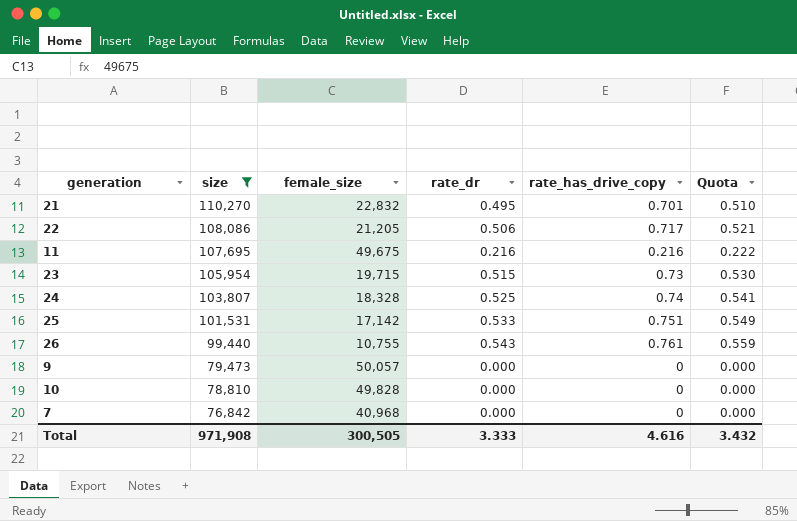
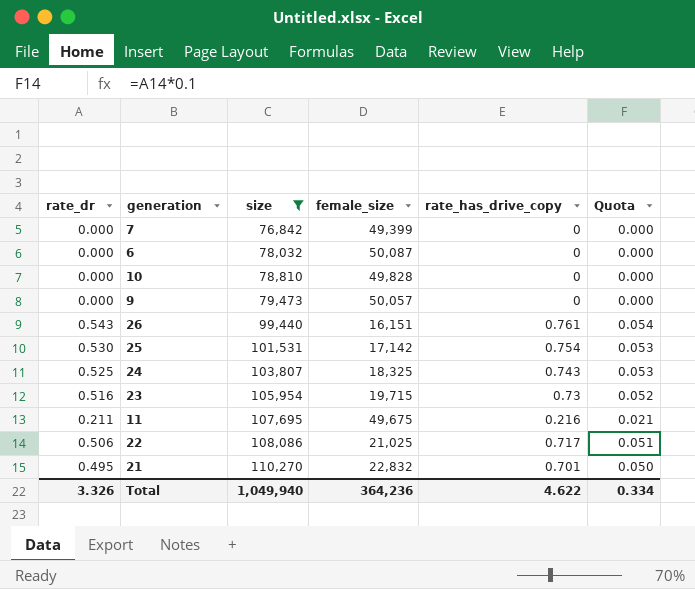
row order: size descending -> size ascending
column rate_dr | position: 4 -> 1
column Quota | formula: [rate_dr] * 1.03 -> [rate_dr] * 0.1
7 | female_size: 40,968 -> 49,399
row 6: none -> 0.000 | 78,032 | 50,087 | 0 | 0.000
26 | female_size: 10,755 -> 16,151
25 | rate_dr: 0.533 -> 0.530
25 | rate_has_drive_copy: 0.751 -> 0.754
24 | female_size: 18,328 -> 18,325
24 | rate_has_drive_copy: 0.74 -> 0.743
23 | rate_dr: 0.515 -> 0.516
11 | rate_dr: 0.216 -> 0.211
22 | female_size: 21,205 -> 21,025
Total | rate_dr: 3.333 -> 3.326
Total | size: 971,908 -> 1,049,940
Total | female_size: 300,505 -> 364,236
Total | rate_has_drive_copy: 4.616 -> 4.622
Total | Quota: 3.432 -> 0.334

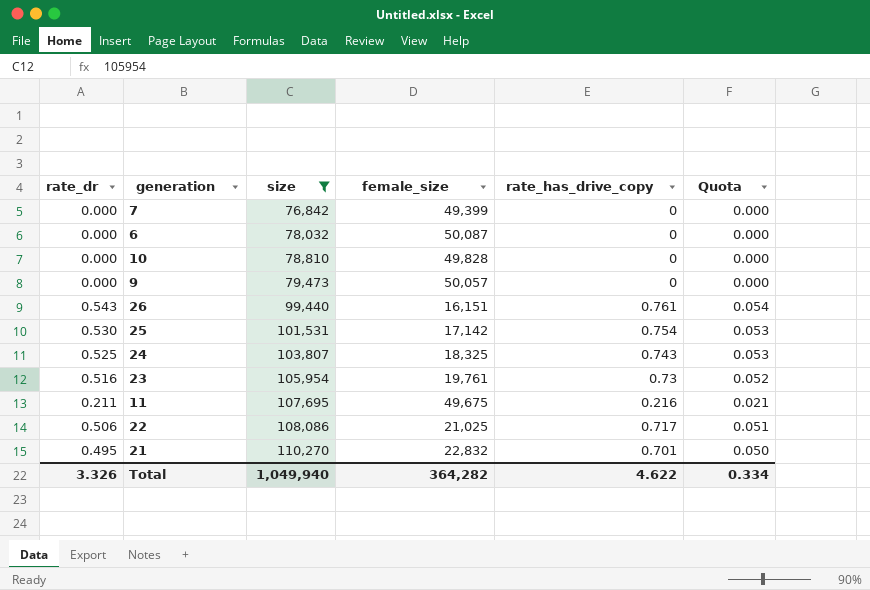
23 | female_size: 19,715 -> 19,761
Total | female_size: 364,236 -> 364,282

